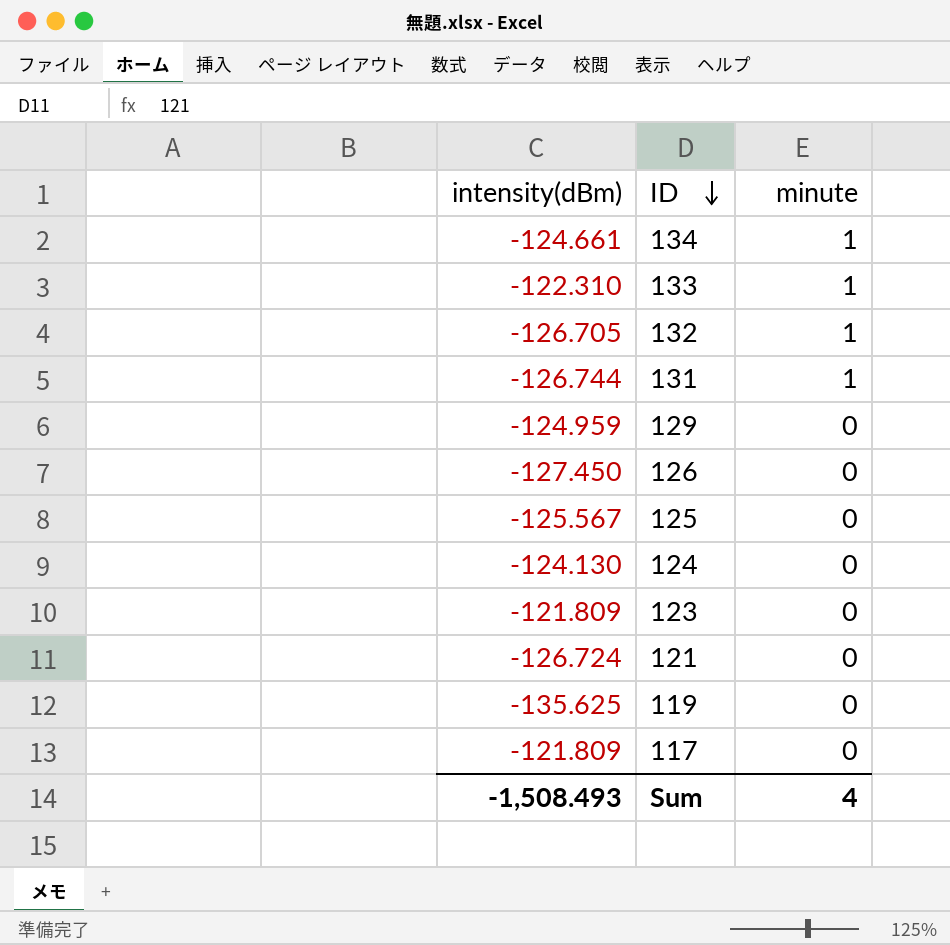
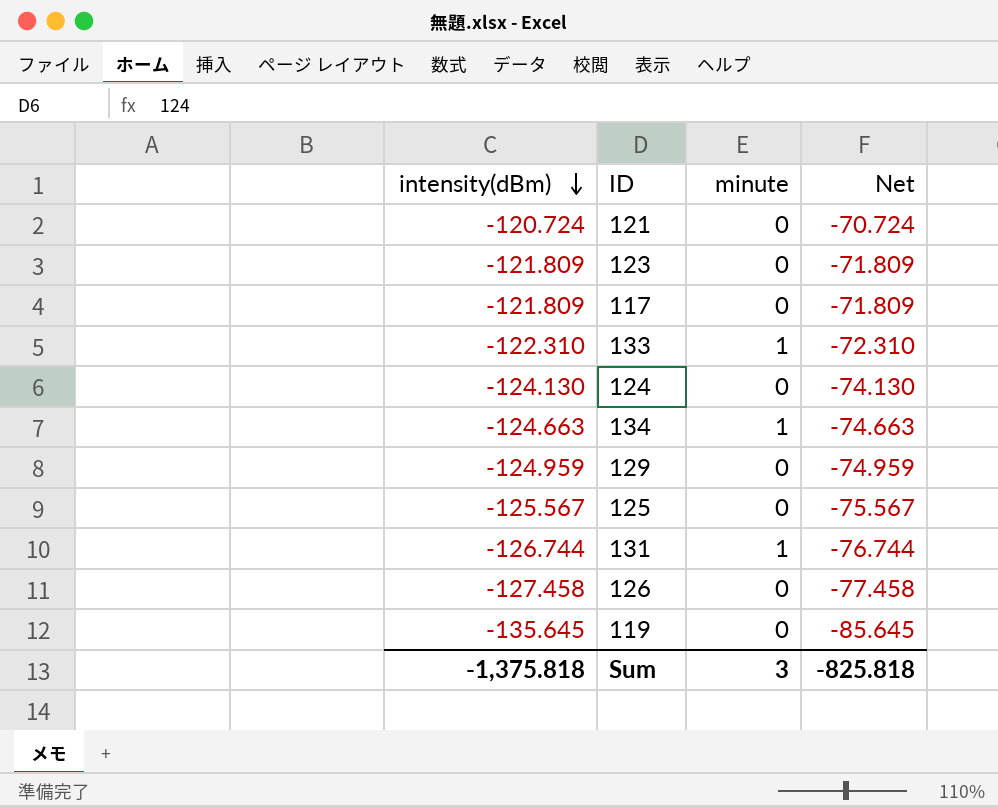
row order: ID descending -> intensity(dBm) descending
column Net | formula: none -> [intensity(dBm)] + 50
row 132: -126.705 | 1 -> none
121 | intensity(dBm): -126.724 -> -120.724
134 | intensity(dBm): -124.661 -> -124.663
126 | intensity(dBm): -127.450 -> -127.458
119 | intensity(dBm): -135.625 -> -135.645
Sum | intensity(dBm): -1,508.493 -> -1,375.818
Sum | minute: 4 -> 3

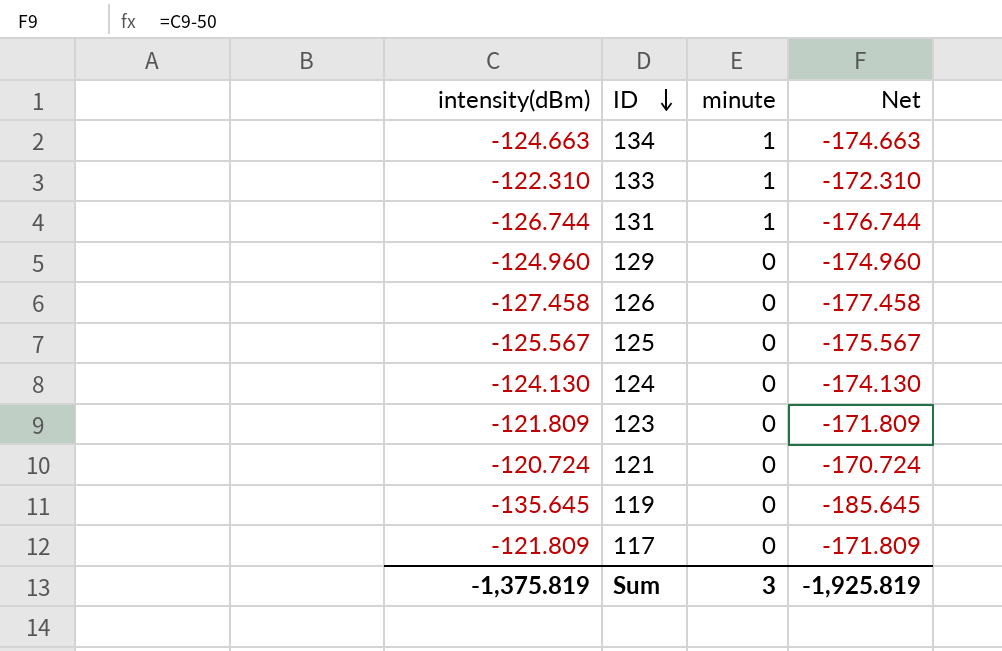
row order: intensity(dBm) descending -> ID descending
column Net | formula: [intensity(dBm)] + 50 -> [intensity(dBm)] - 50
129 | intensity(dBm): -124.959 -> -124.960
Sum | intensity(dBm): -1,375.818 -> -1,375.819
Sum | Net: -825.818 -> -1,925.819

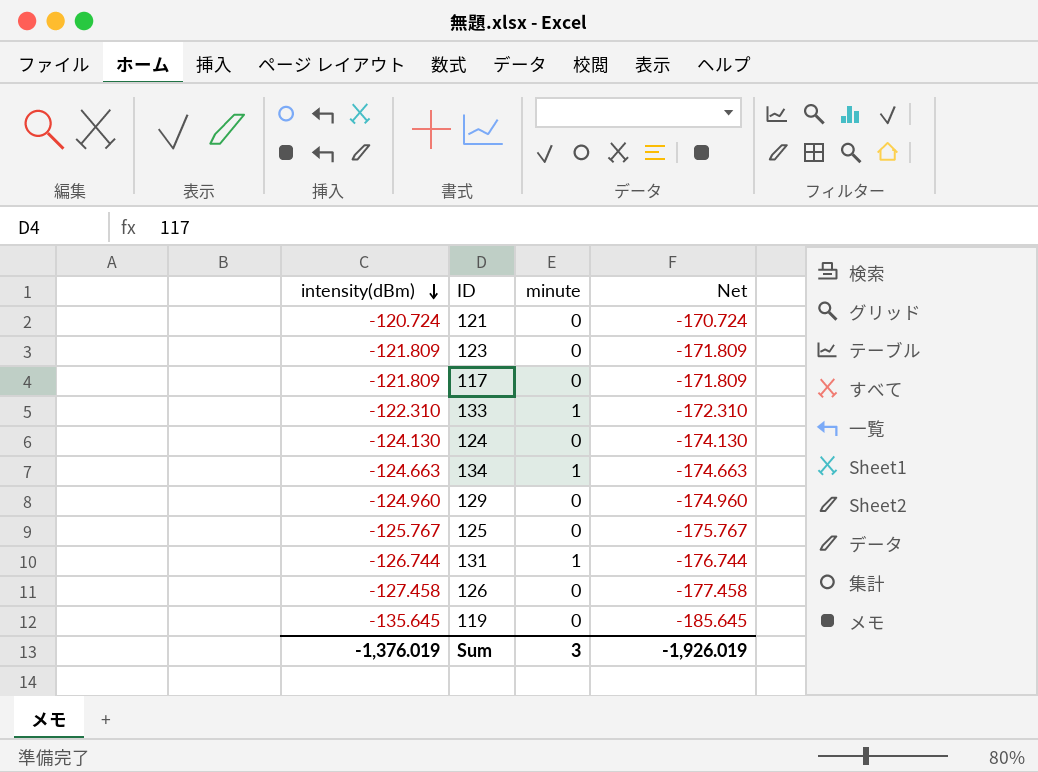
row order: ID descending -> intensity(dBm) descending
125 | intensity(dBm): -125.567 -> -125.767
125 | Net: -175.567 -> -175.767
Sum | intensity(dBm): -1,375.819 -> -1,376.019
Sum | Net: -1,925.819 -> -1,926.019

